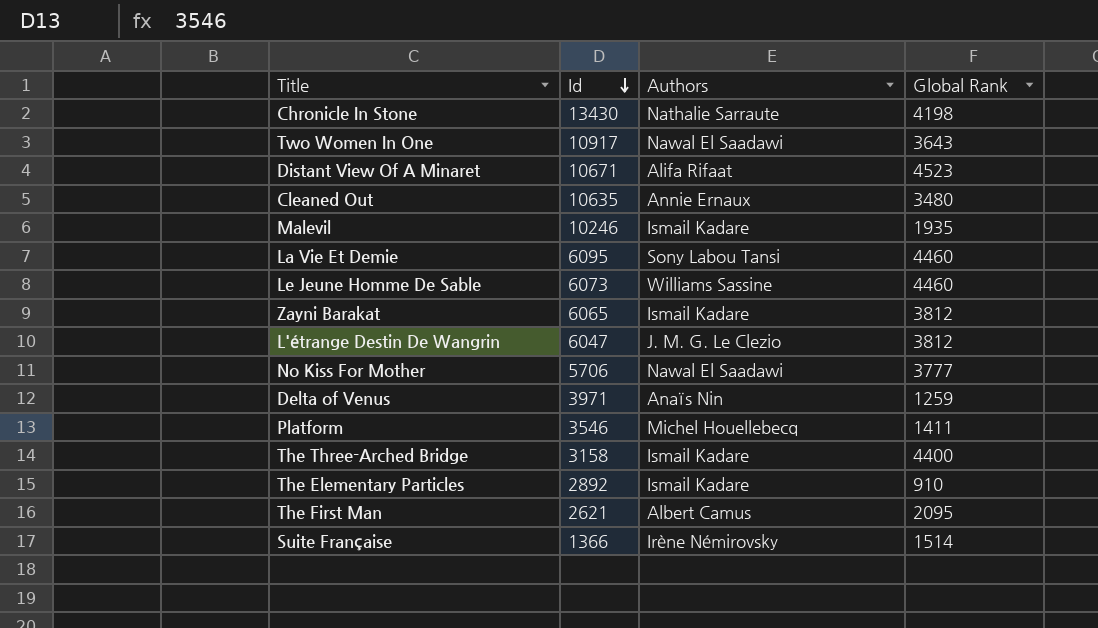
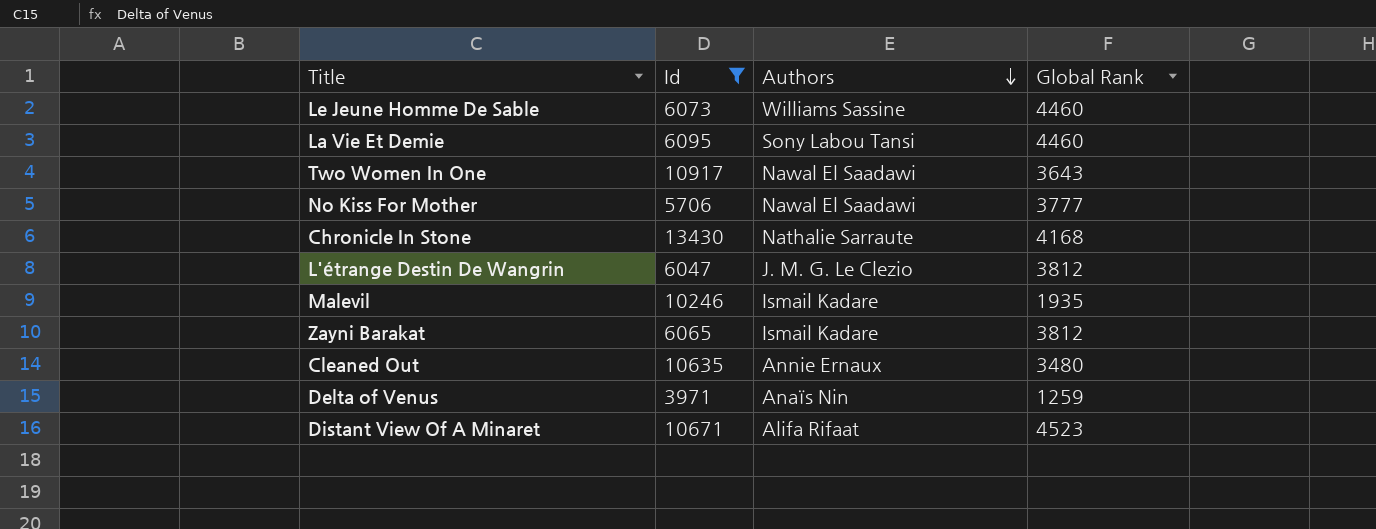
filter: none -> Id >= 3971
row order: Id descending -> Authors descending
Chronicle In Stone | Global Rank: 4198 -> 4168

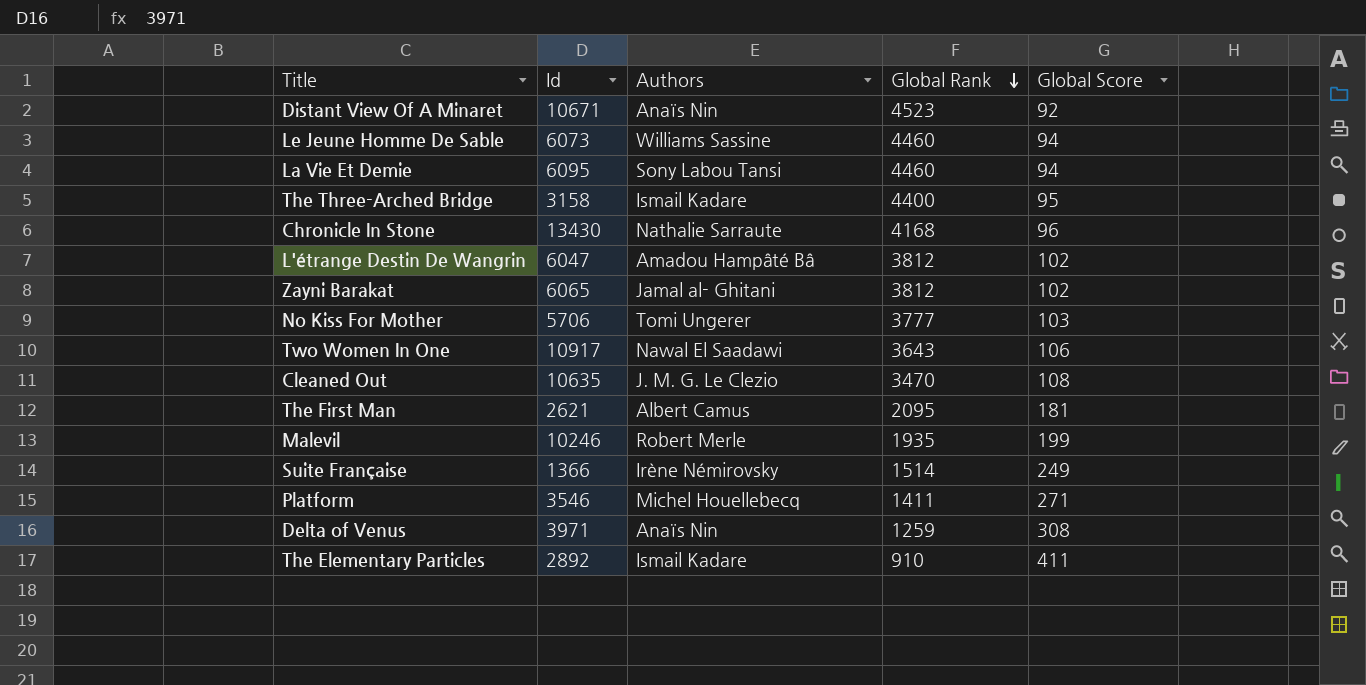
filter: Id >= 3971 -> none
row order: Authors descending -> Global Rank descending
column Global Score | position: none -> 5
Distant View Of A Minaret | Authors: Alifa Rifaat -> Anaïs Nin
L'étrange Destin De Wangrin | Authors: J. M. G. Le Clezio -> Amadou Hampâté Bâ
Zayni Barakat | Authors: Ismail Kadare -> Jamal al- Ghitani
No Kiss For Mother | Authors: Nawal El Saadawi -> Tomi Ungerer
Cleaned Out | Authors: Annie Ernaux -> J. M. G. Le Clezio
Cleaned Out | Global Rank: 3480 -> 3470
Malevil | Authors: Ismail Kadare -> Robert Merle

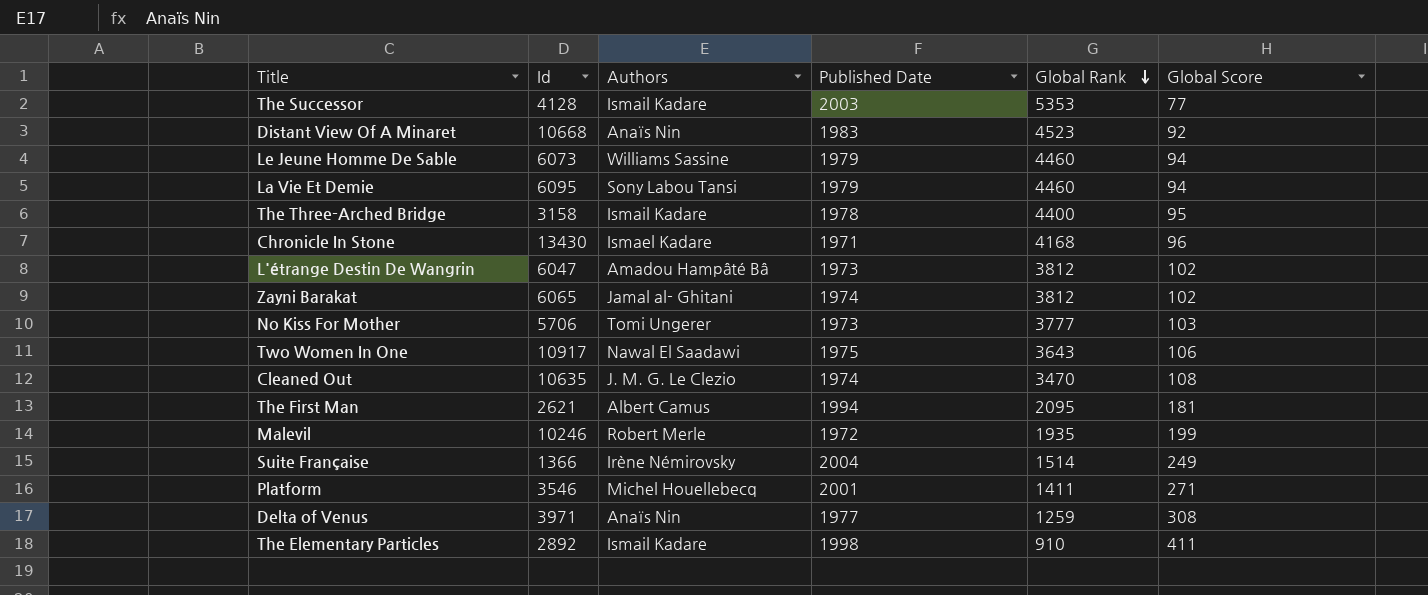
column Published Date | position: none -> 4
row The Successor: none -> 4128 | Ismail Kadare | 2003 | 5353 | 77
Distant View Of A Minaret | Id: 10671 -> 10668
Chronicle In Stone | Authors: Nathalie Sarraute -> Ismael Kadare

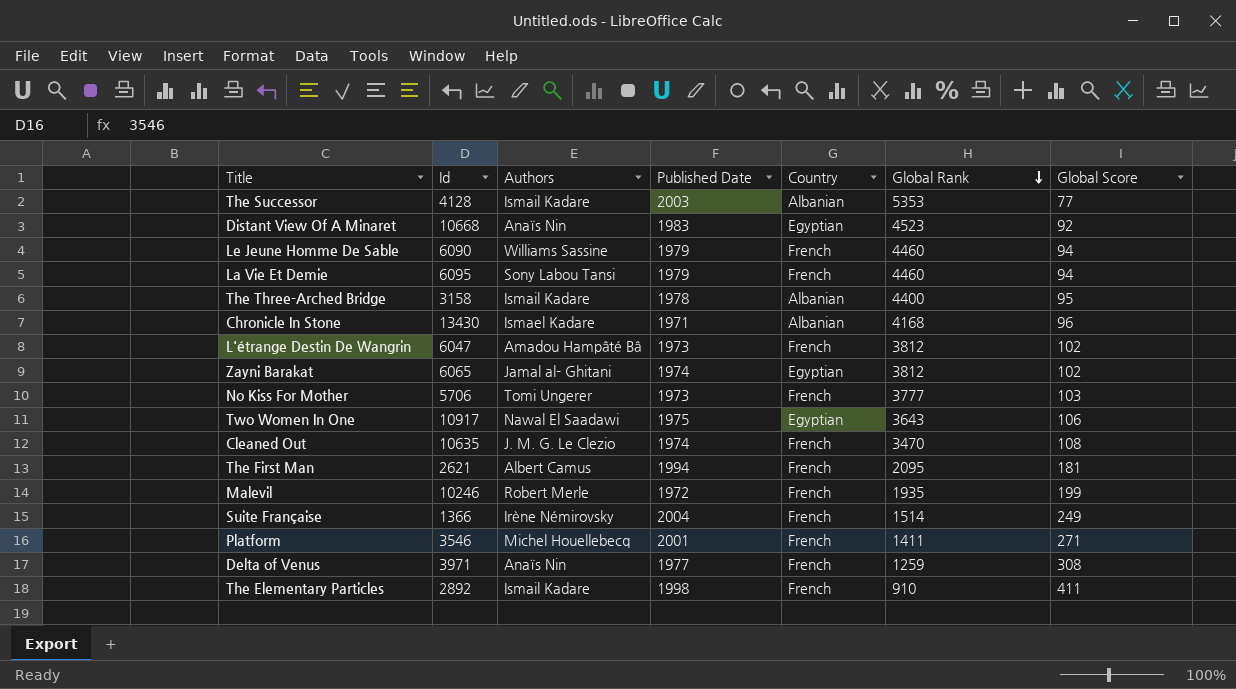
column Country | position: none -> 5
Le Jeune Homme De Sable | Id: 6073 -> 6090

